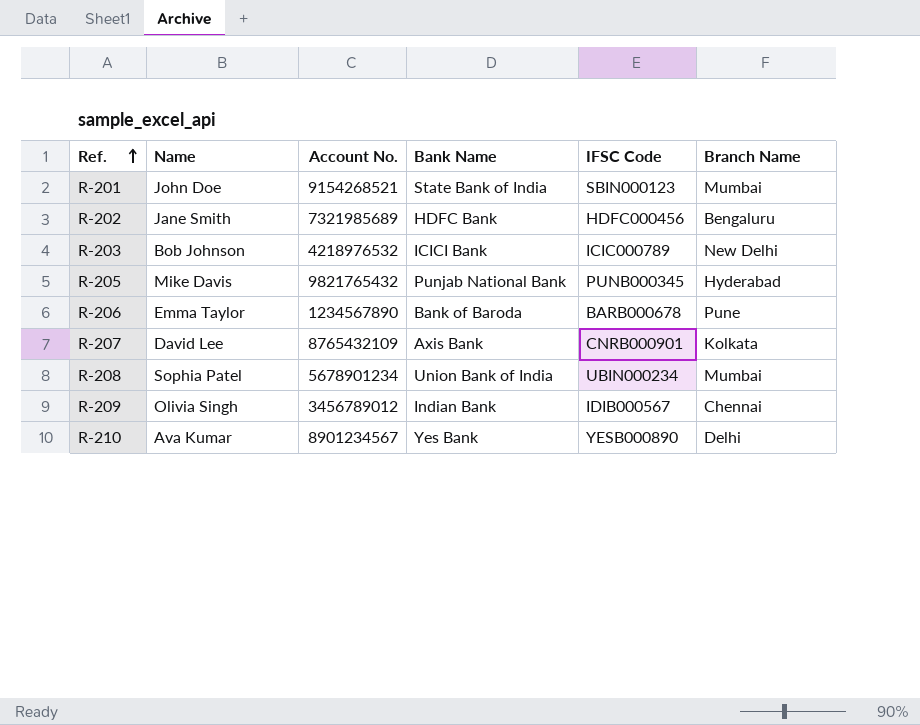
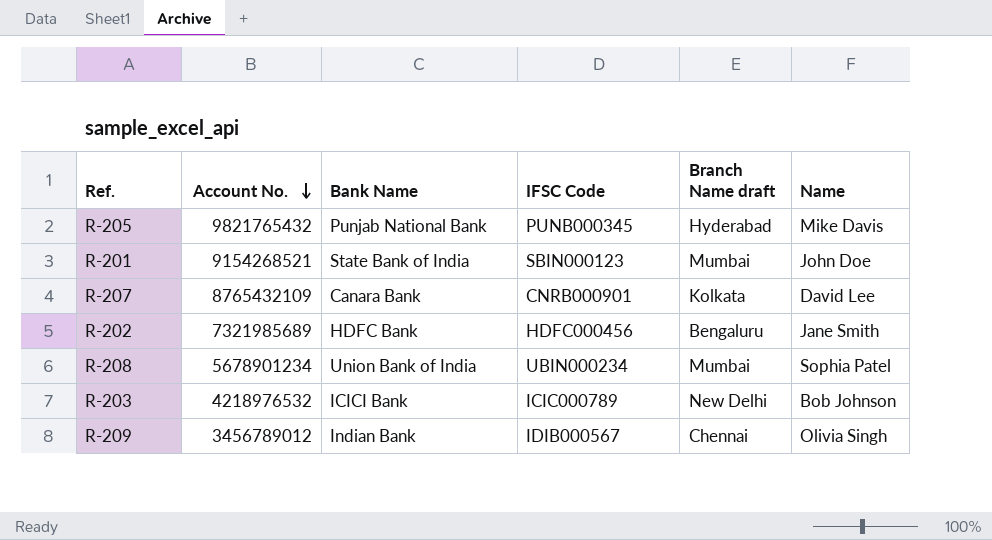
row order: Ref. ascending -> Account No. descending
column name: Branch Name -> Branch Name draft
column Name | position: 2 -> 6
row R-206: Emma Taylor | 1234567890 | Bank of Baroda | BARB000678 | Pune -> none
row R-210: Ava Kumar | 8901234567 | Yes Bank | YESB000890 | Delhi -> none
R-207 | Bank Name: Axis Bank -> Canara Bank

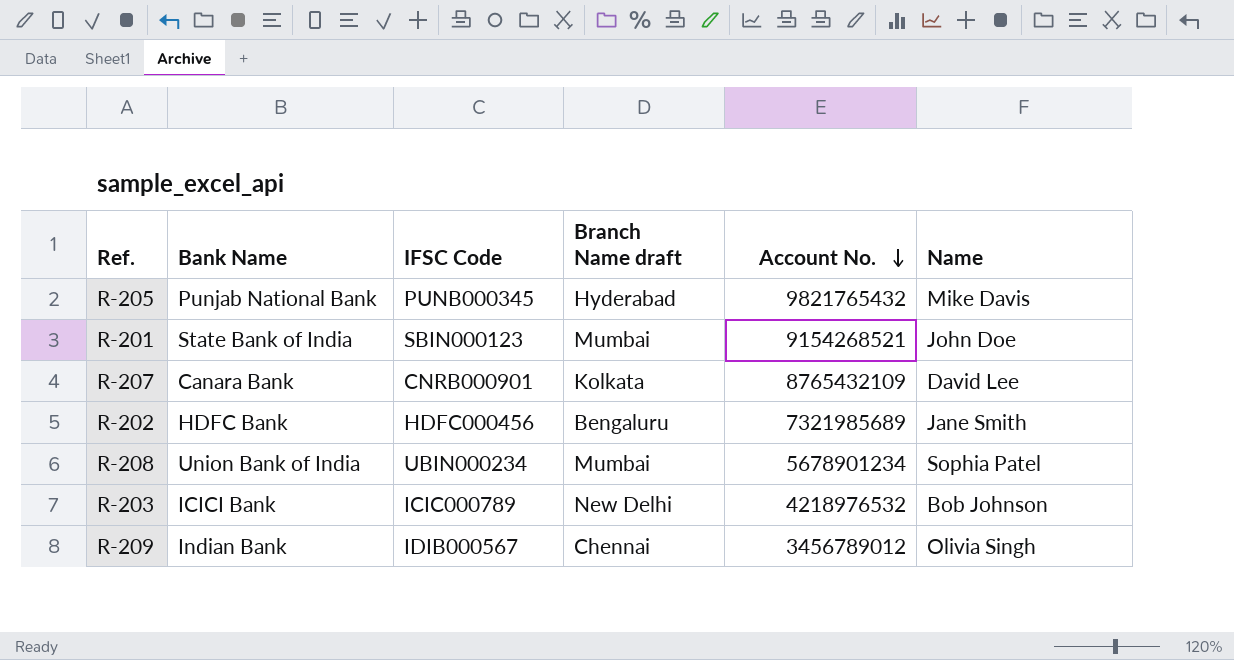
column Account No. | position: 2 -> 5

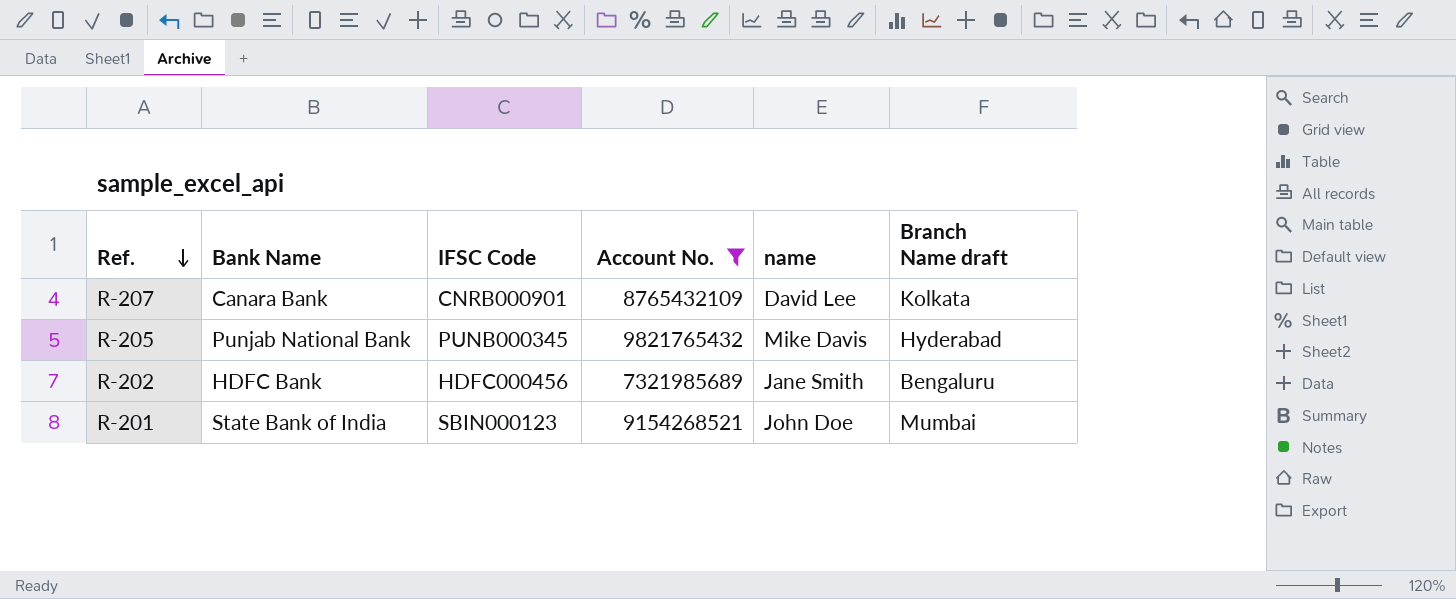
filter: none -> Account No. >= 7321985689
row order: Account No. descending -> Ref. descending
column name: Name -> name
column Branch Name draft | position: 4 -> 6

